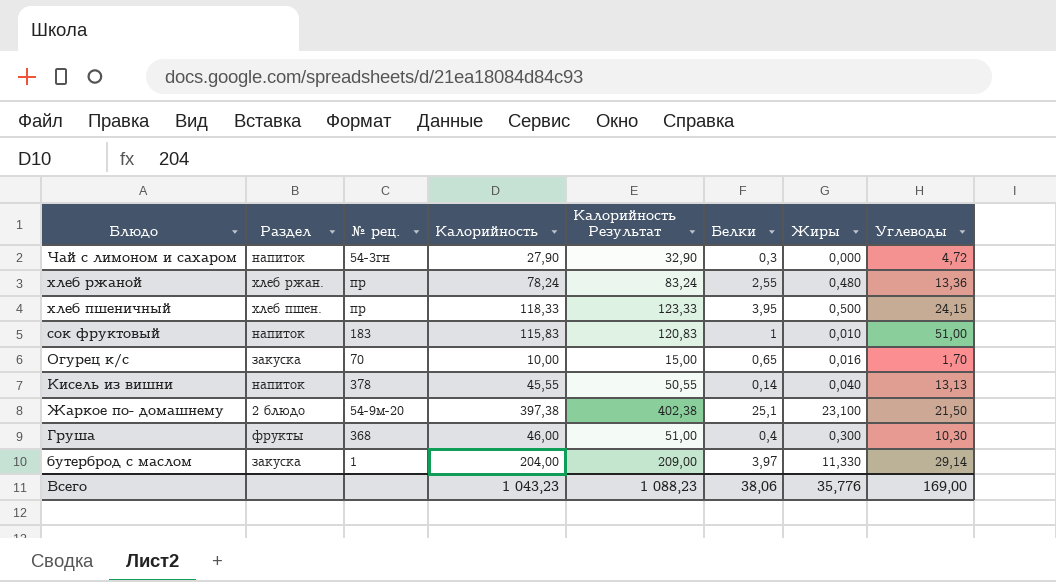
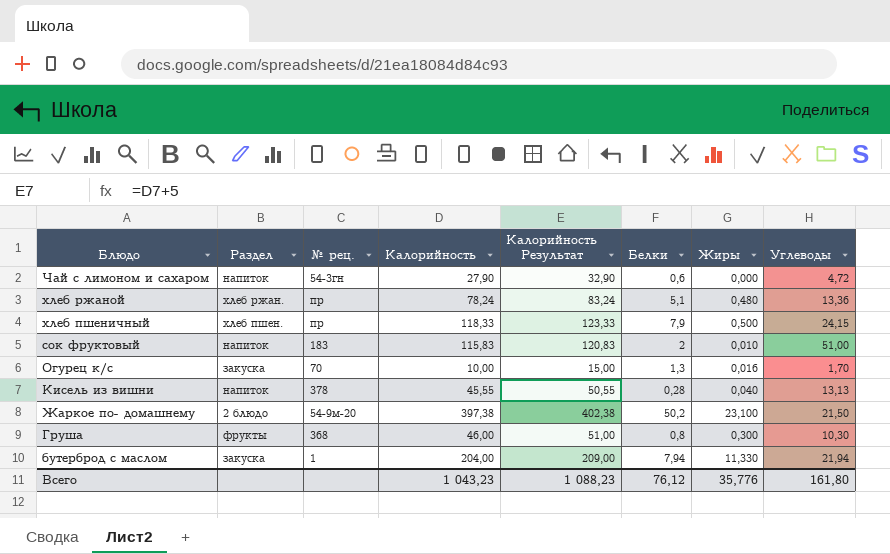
Чай с лимоном и сахаром | Белки: 0,3 -> 0,6
хлеб ржаной | Белки: 2,55 -> 5,1
хлеб пшеничный | Белки: 3,95 -> 7,9
сок фруктовый | Белки: 1 -> 2
Огурец к/с | Белки: 0,65 -> 1,3
Кисель из вишни | Белки: 0,14 -> 0,28
Жаркое по- домашнему | Белки: 25,1 -> 50,2
Груша | Белки: 0,4 -> 0,8
бутерброд с маслом | Белки: 3,97 -> 7,94
бутерброд с маслом | Углеводы: 29,14 -> 21,94
Всего | Белки: 38,06 -> 76,12
Всего | Углеводы: 169,00 -> 161,80

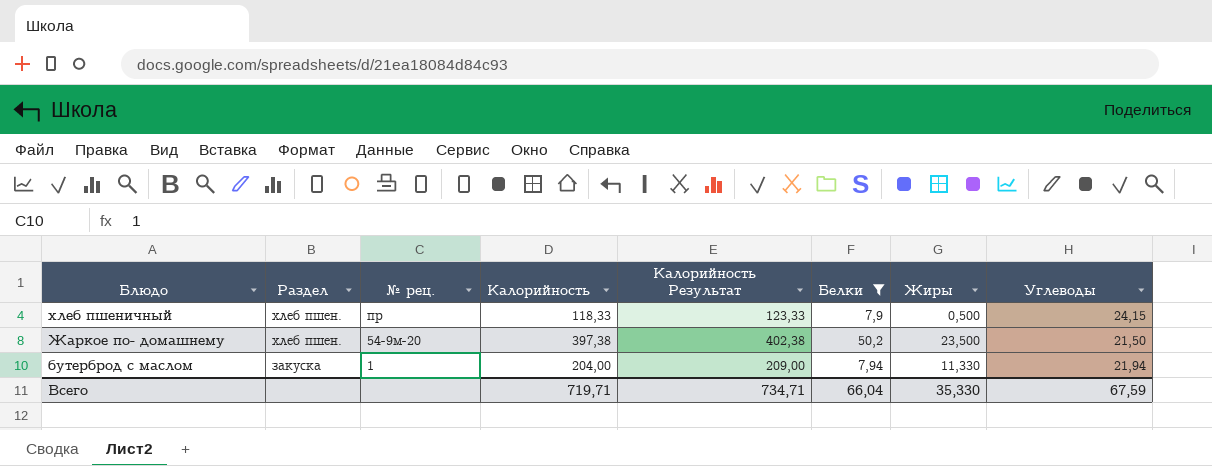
filter: none -> Белки >= 7,9
Жаркое по- домашнему | Раздел: 2 блюдо -> хлеб пшен.
Жаркое по- домашнему | Жиры: 23,100 -> 23,500
Всего | Калорийность: 1 043,23 -> 719,71
Всего | Калорийность Результат: 1 088,23 -> 734,71
Всего | Белки: 76,12 -> 66,04
Всего | Жиры: 35,776 -> 35,330
Всего | Углеводы: 161,80 -> 67,59

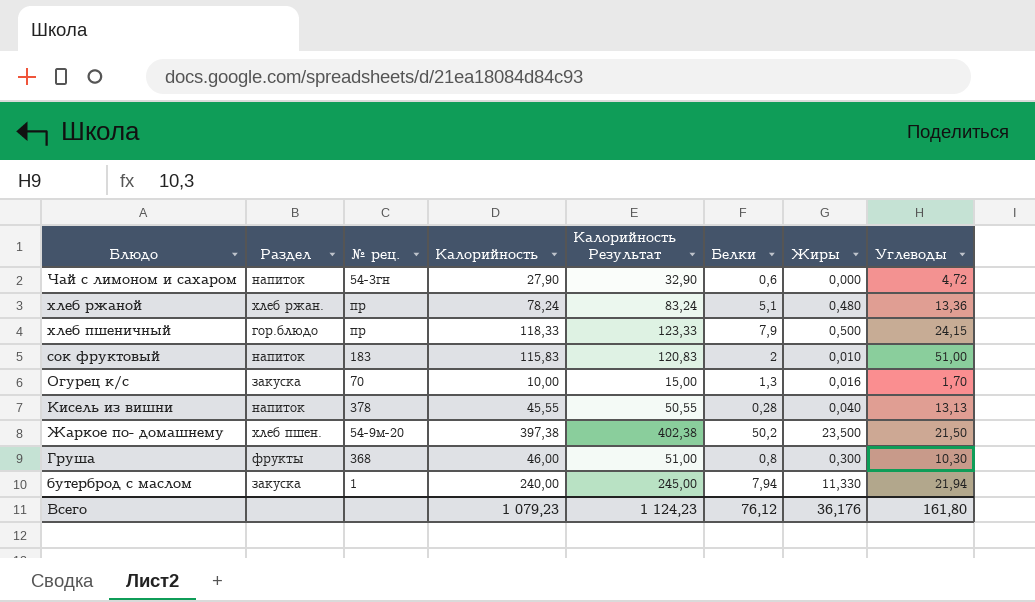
filter: Белки >= 7,9 -> none
хлеб пшеничный | Раздел: хлеб пшен. -> гор.блюдо
бутерброд с маслом | Калорийность: 204,00 -> 240,00
бутерброд с маслом | Калорийность Результат: 209,00 -> 245,00
Всего | Калорийность: 719,71 -> 1 079,23
Всего | Калорийность Результат: 734,71 -> 1 124,23
Всего | Белки: 66,04 -> 76,12
Всего | Жиры: 35,330 -> 36,176
Всего | Углеводы: 67,59 -> 161,80

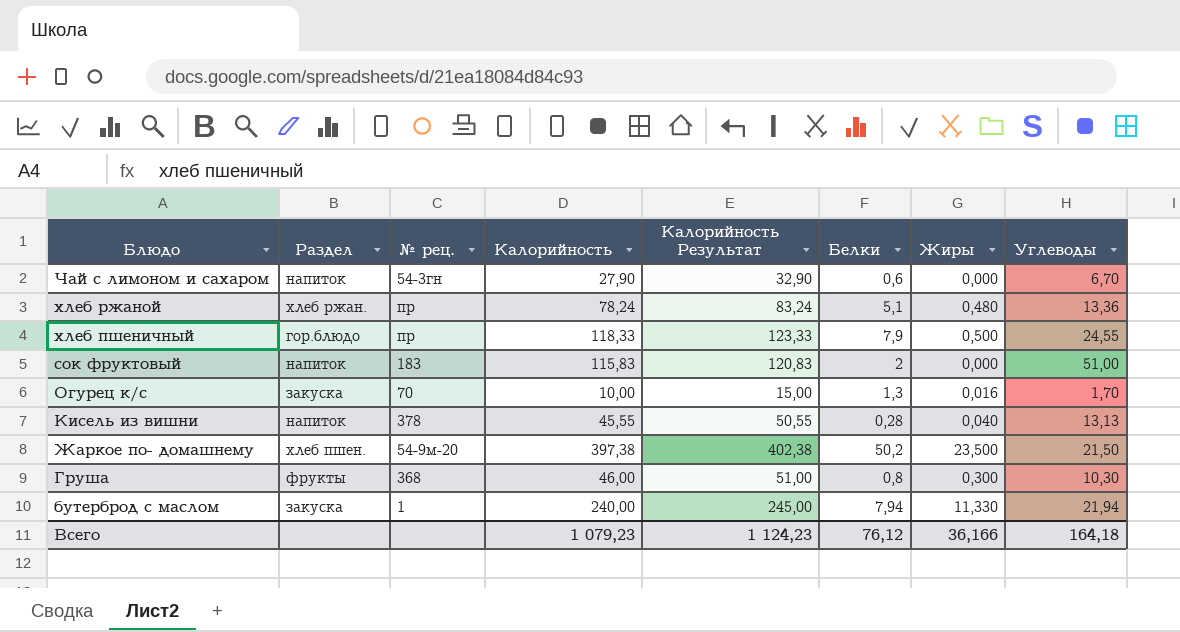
Чай с лимоном и сахаром | Углеводы: 4,72 -> 6,70
хлеб пшеничный | Углеводы: 24,15 -> 24,55
сок фруктовый | Жиры: 0,010 -> 0,000
Всего | Жиры: 36,176 -> 36,166
Всего | Углеводы: 161,80 -> 164,18

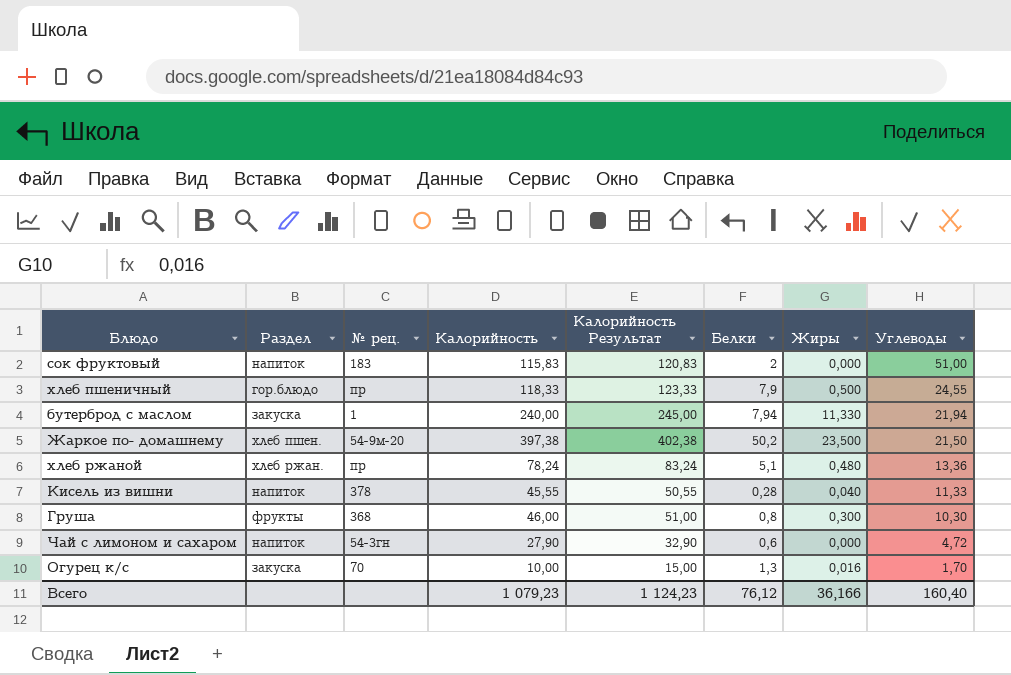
row order: Блюдо descending -> Углеводы descending
Кисель из вишни | Углеводы: 13,13 -> 11,33
Чай с лимоном и сахаром | Углеводы: 6,70 -> 4,72
Всего | Углеводы: 164,18 -> 160,40

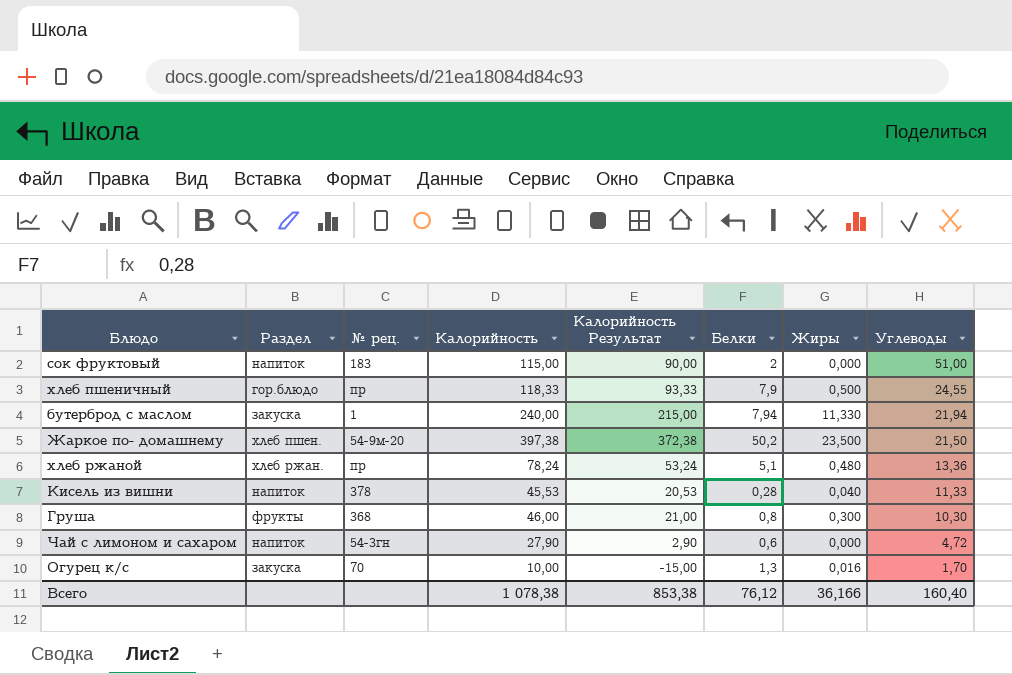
column Калорийность Результат | formula: [Калорийность] + 5 -> [Калорийность] - 25
сок фруктовый | Калорийность: 115,83 -> 115,00
Кисель из вишни | Калорийность: 45,55 -> 45,53
Всего | Калорийность: 1 079,23 -> 1 078,38
Всего | Калорийность Результат: 1 124,23 -> 853,38

